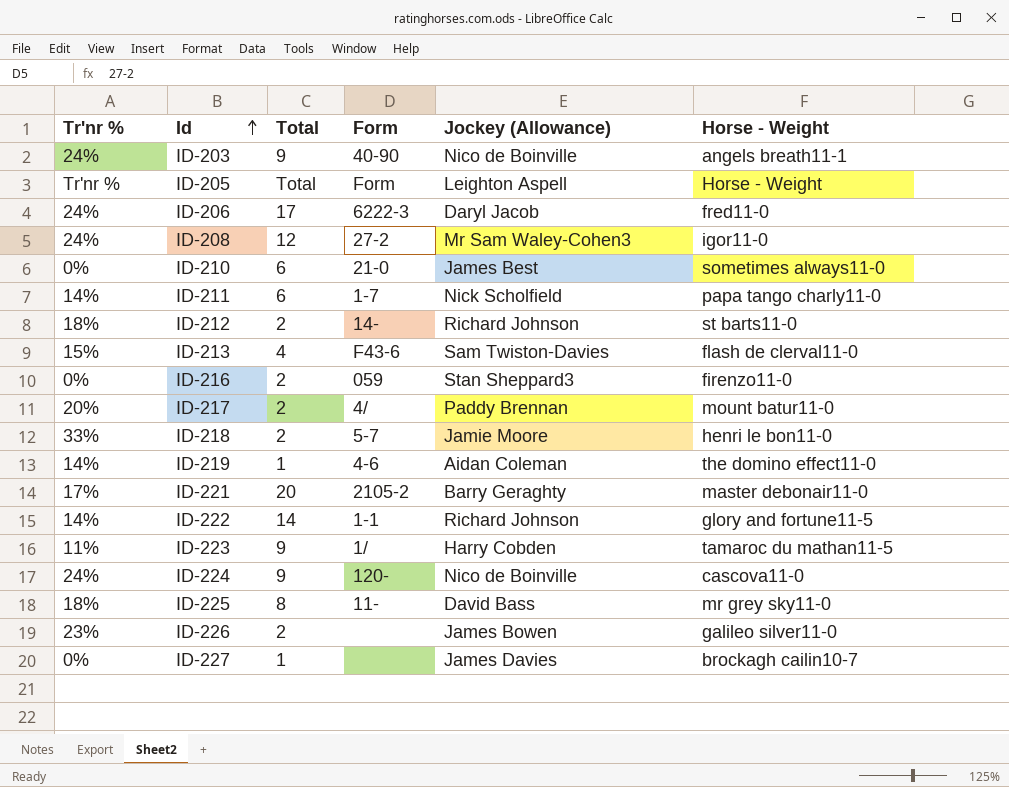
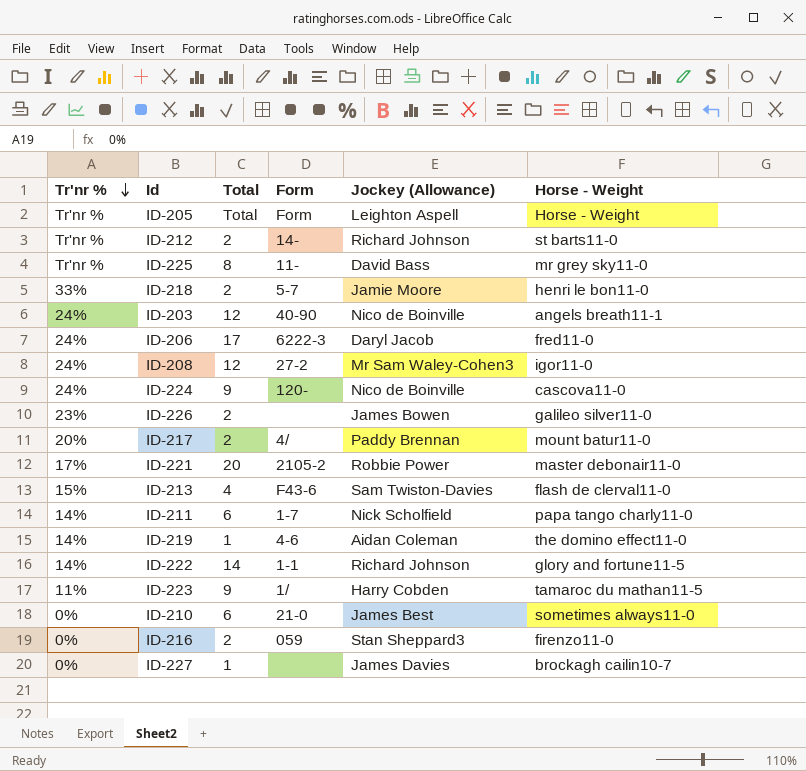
row order: Id ascending -> Tr'nr % descending
ID-212 | Tr'nr %: 18% -> Tr'nr %
ID-225 | Tr'nr %: 18% -> Tr'nr %
ID-203 | Total: 9 -> 12
ID-221 | Jockey (Allowance): Barry Geraghty -> Robbie Power

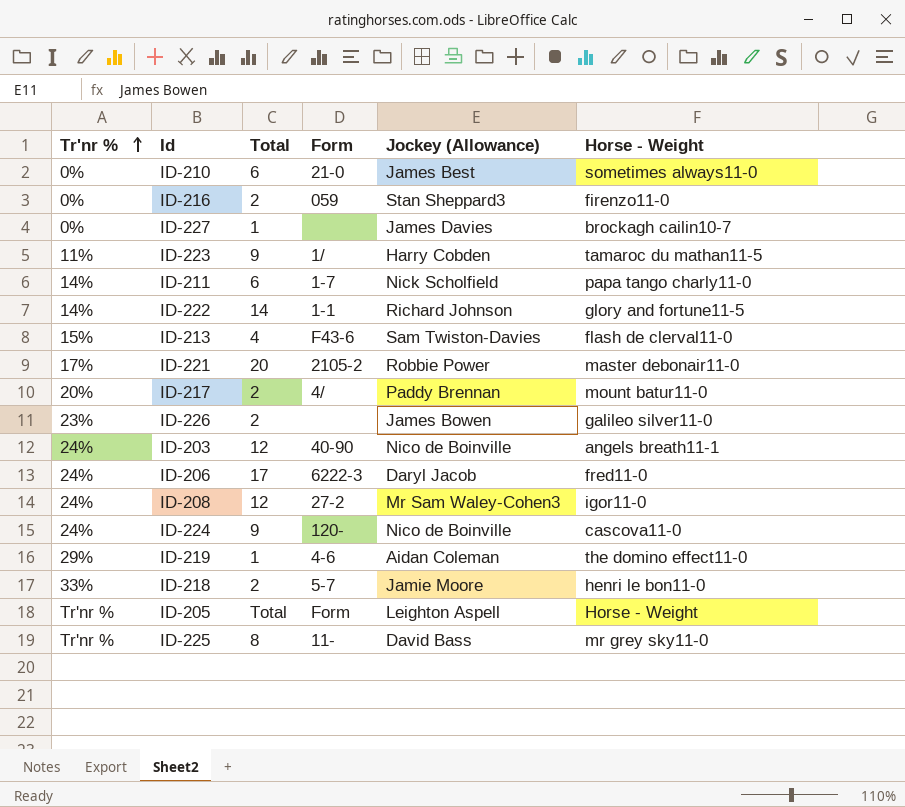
row order: Tr'nr % descending -> Tr'nr % ascending
row ID-212: Tr'nr % | 2 | 14- | Richard Johnson | st barts11-0 -> none
ID-219 | Tr'nr %: 14% -> 29%

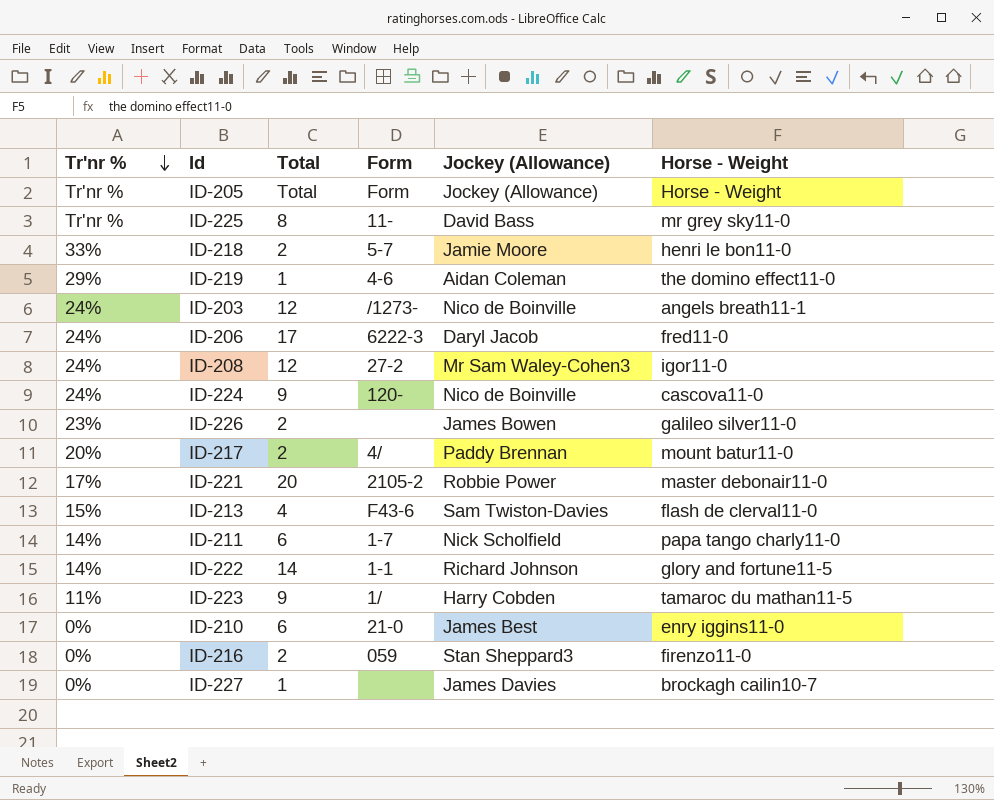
row order: Tr'nr % ascending -> Tr'nr % descending
ID-205 | Jockey (Allowance): Leighton Aspell -> Jockey (Allowance)
ID-203 | Form: 40-90 -> /1273-
ID-210 | Horse - Weight: sometimes always11-0 -> enry iggins11-0

